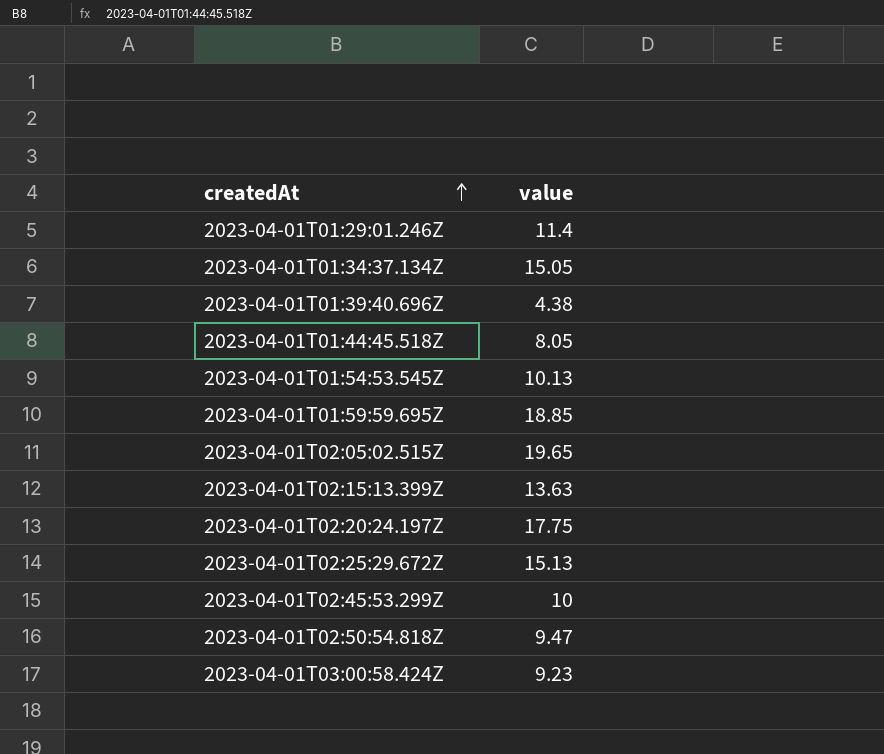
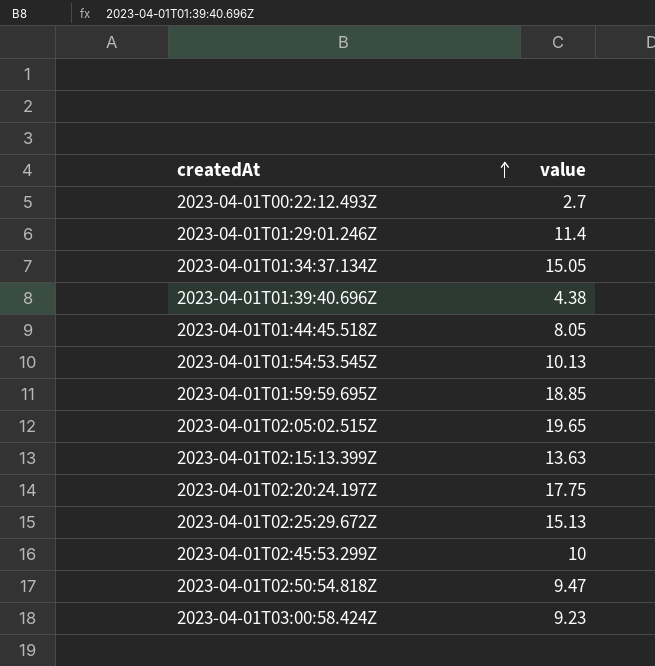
row 2023-04-01T00:22:12.493Z: none -> 2.7

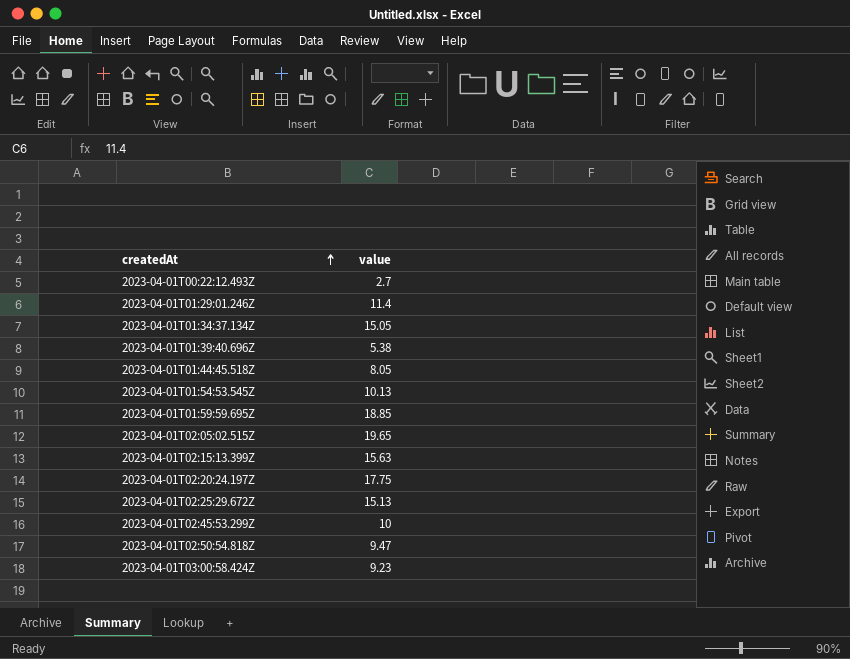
2023-04-01T01:39:40.696Z | value: 4.38 -> 5.38
2023-04-01T02:15:13.399Z | value: 13.63 -> 15.63

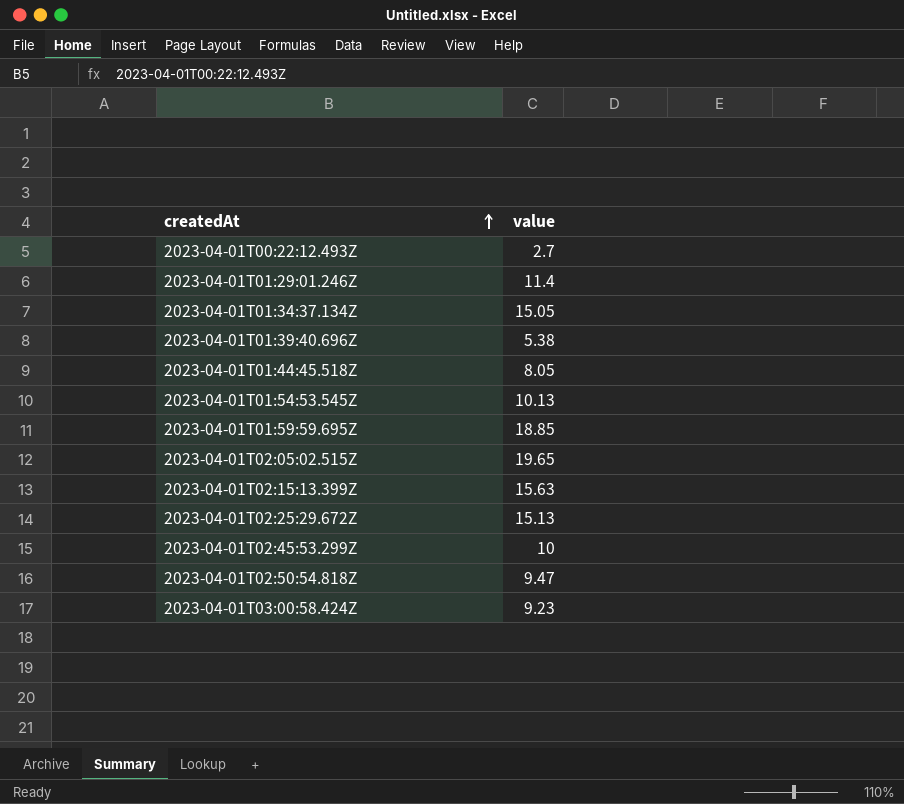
row 2023-04-01T02:20:24.197Z: 17.75 -> none

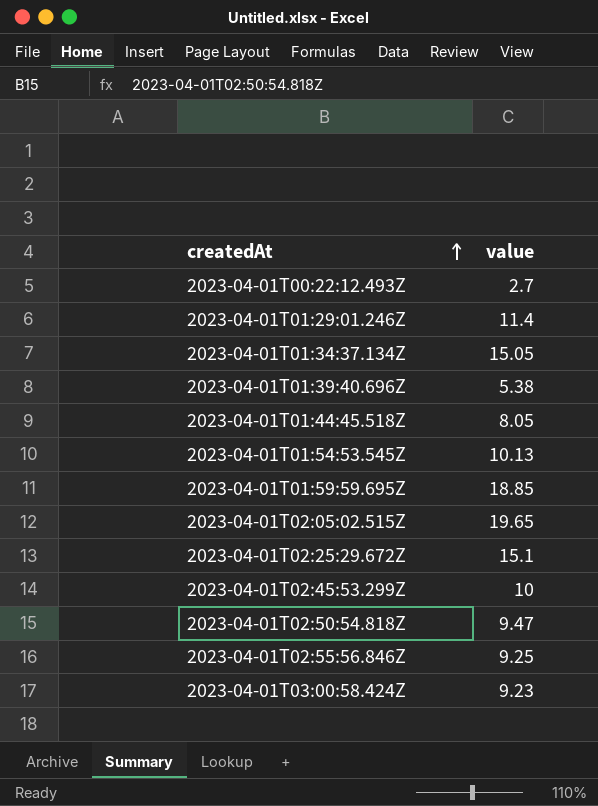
row 2023-04-01T02:15:13.399Z: 15.63 -> none
2023-04-01T02:25:29.672Z | value: 15.13 -> 15.1
row 2023-04-01T02:55:56.846Z: none -> 9.25

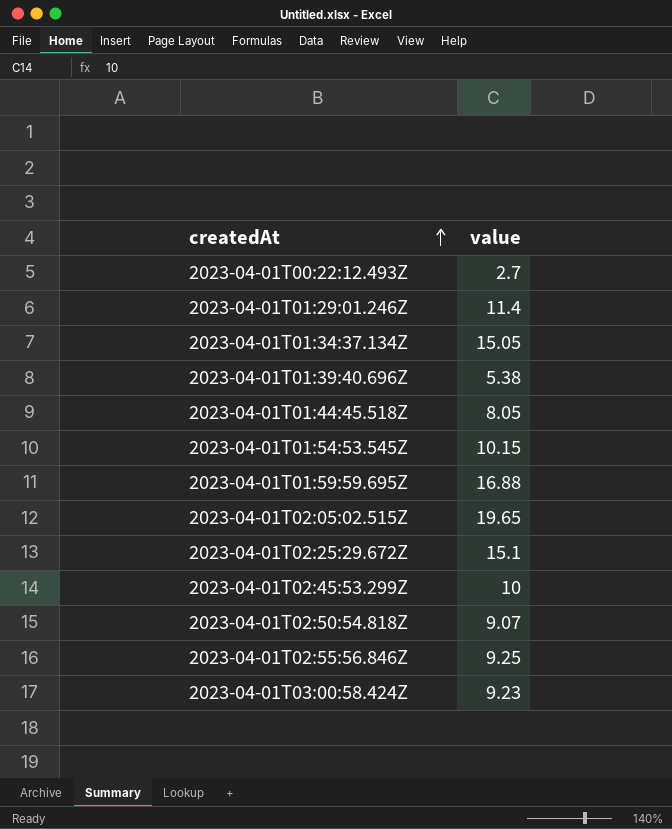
2023-04-01T01:54:53.545Z | value: 10.13 -> 10.15
2023-04-01T01:59:59.695Z | value: 18.85 -> 16.88
2023-04-01T02:50:54.818Z | value: 9.47 -> 9.07

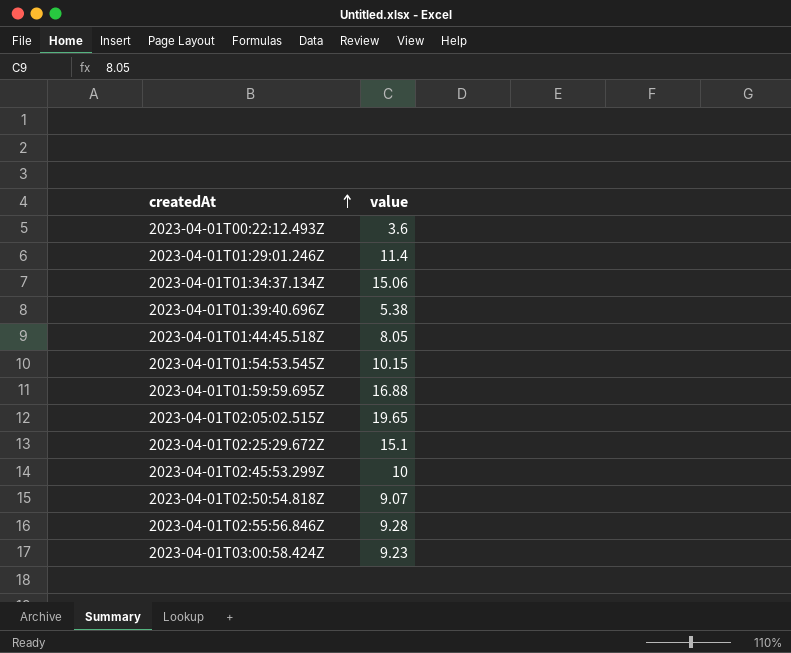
2023-04-01T00:22:12.493Z | value: 2.7 -> 3.6
2023-04-01T01:34:37.134Z | value: 15.05 -> 15.06
2023-04-01T02:55:56.846Z | value: 9.25 -> 9.28

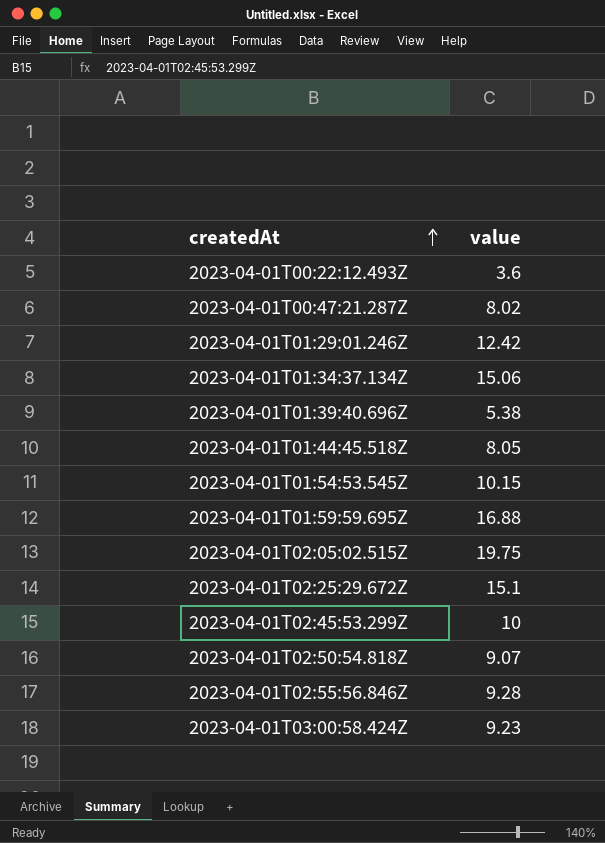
row 2023-04-01T00:47:21.287Z: none -> 8.02
2023-04-01T01:29:01.246Z | value: 11.4 -> 12.42
2023-04-01T02:05:02.515Z | value: 19.65 -> 19.75

